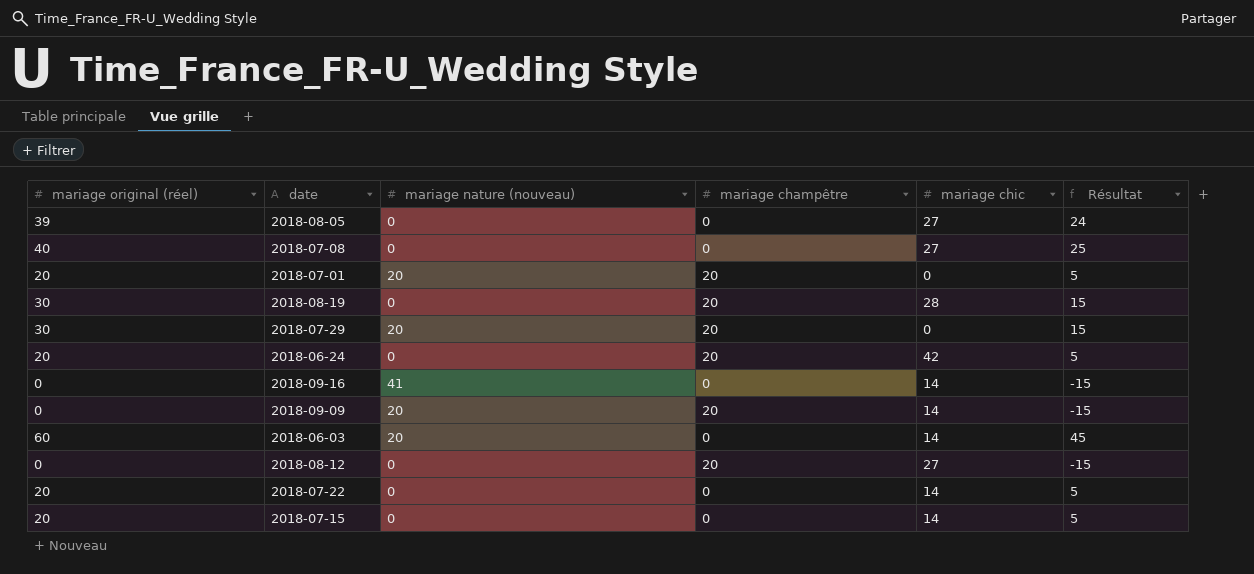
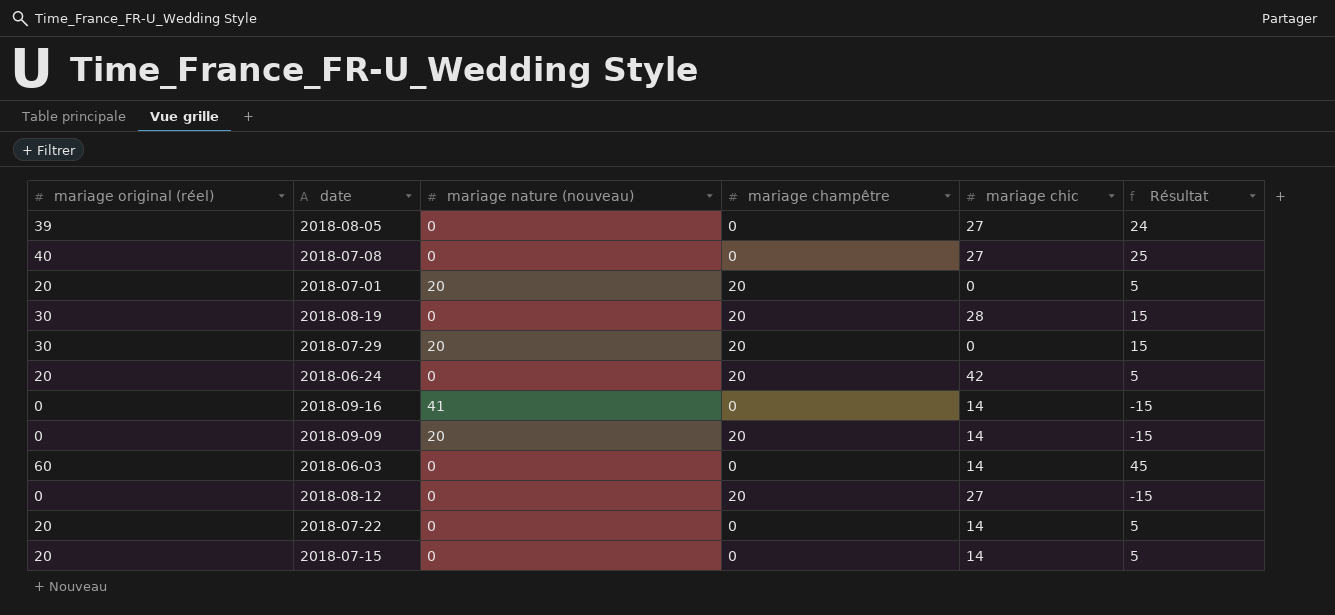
2018-06-03 | mariage nature (nouveau): 20 -> 0

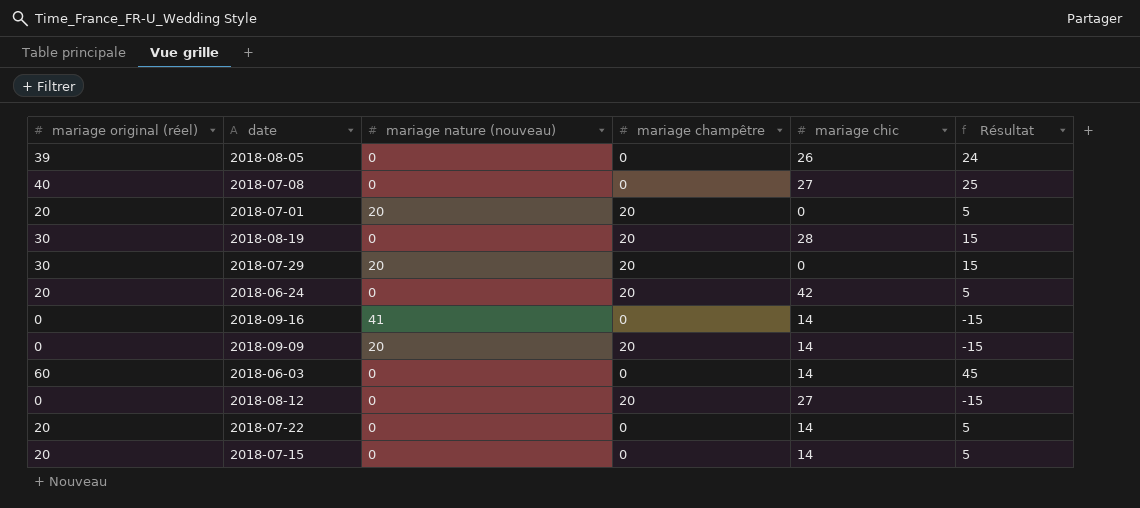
2018-08-05 | mariage chic: 27 -> 26

